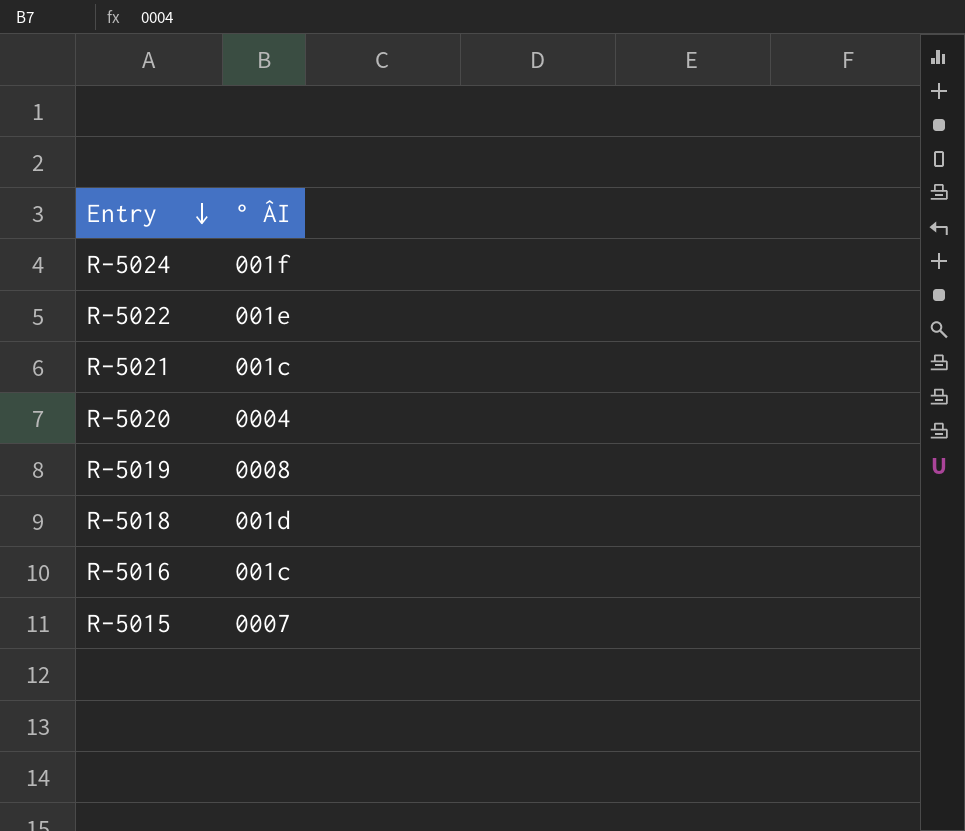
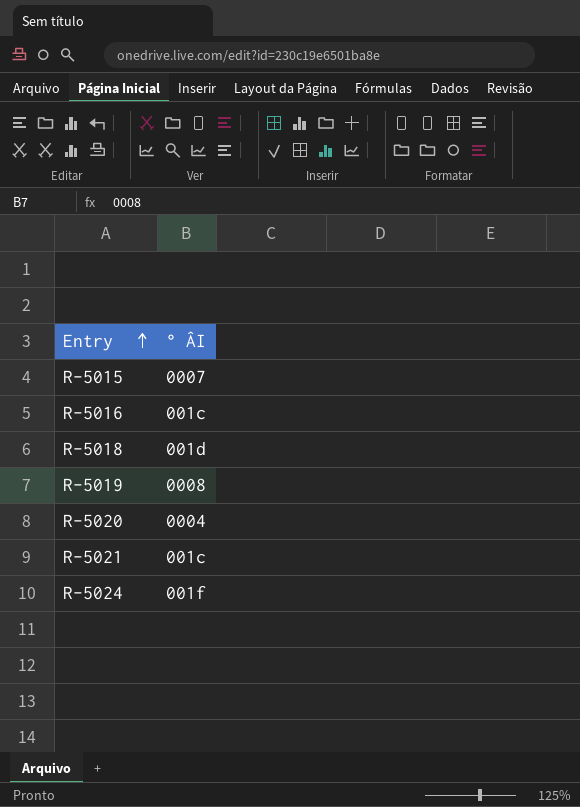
row order: Entry descending -> Entry ascending
row R-5022: 001e -> none

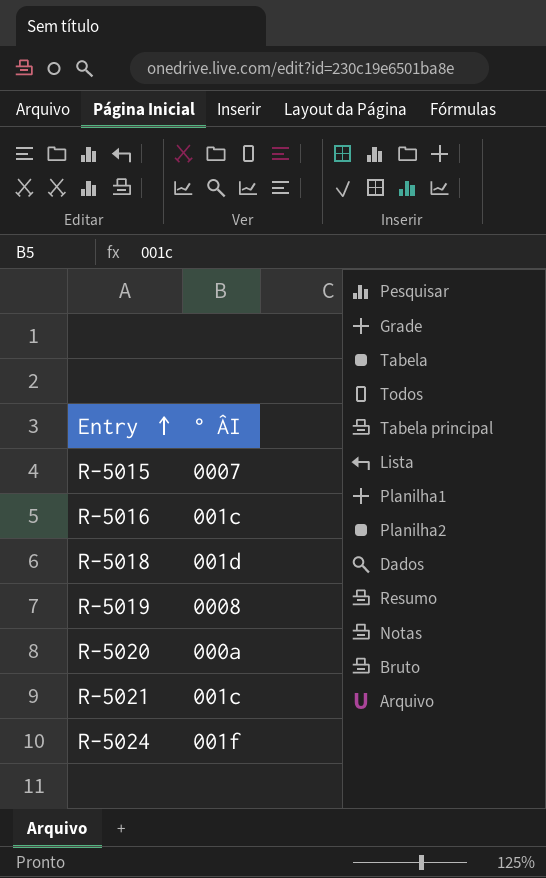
R-5020 | ° ÂI: 0004 -> 000a

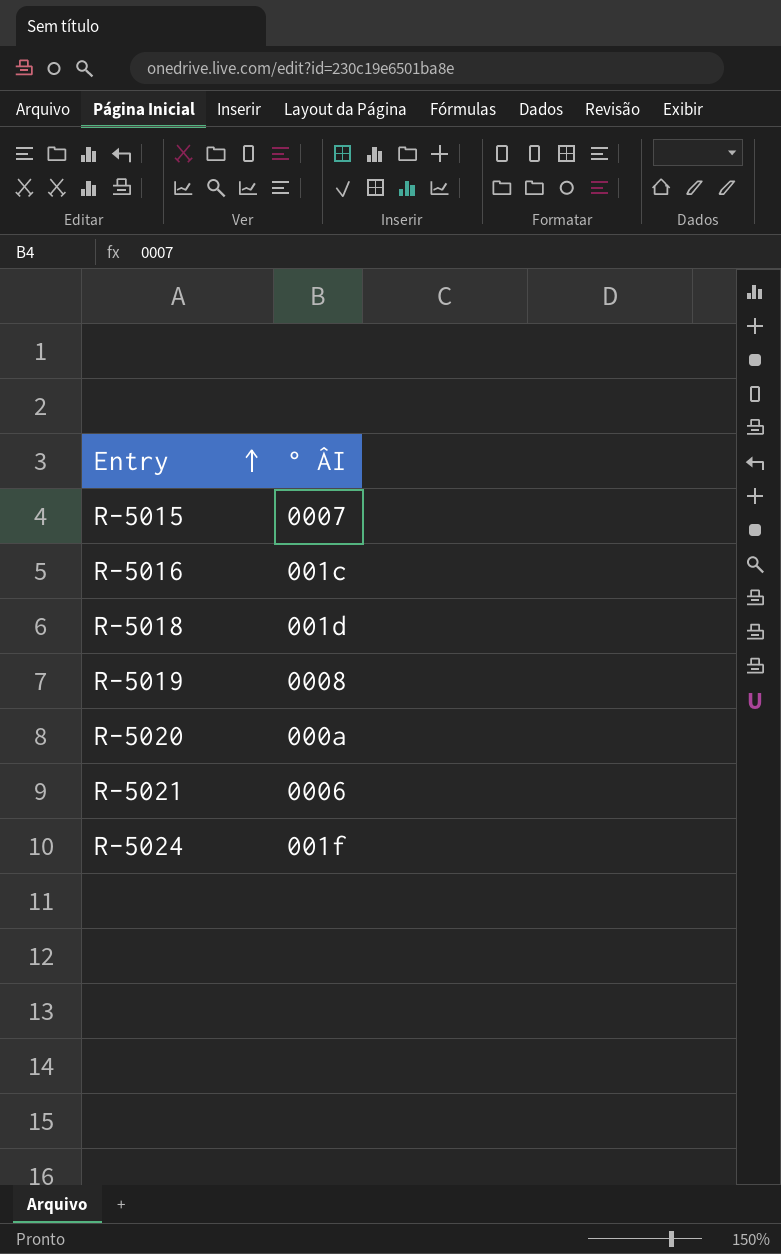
R-5021 | ° ÂI: 001c -> 0006

